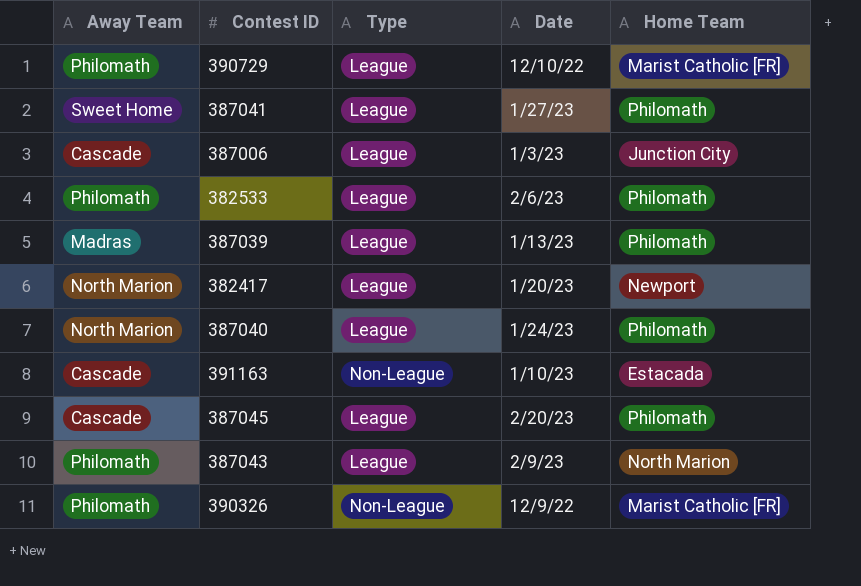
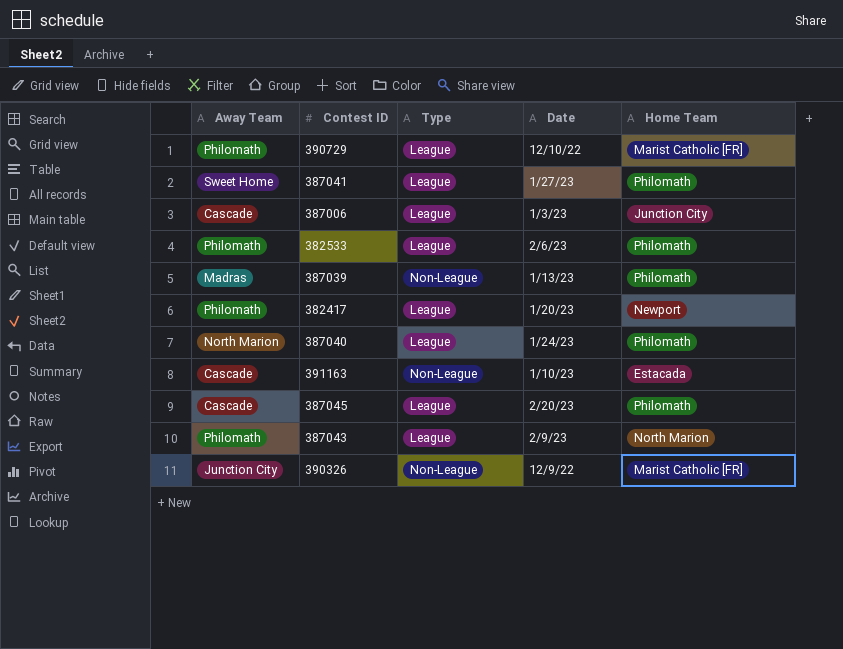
387039 | Type: League -> Non-League
382417 | Away Team: North Marion -> Philomath
390326 | Away Team: Philomath -> Junction City

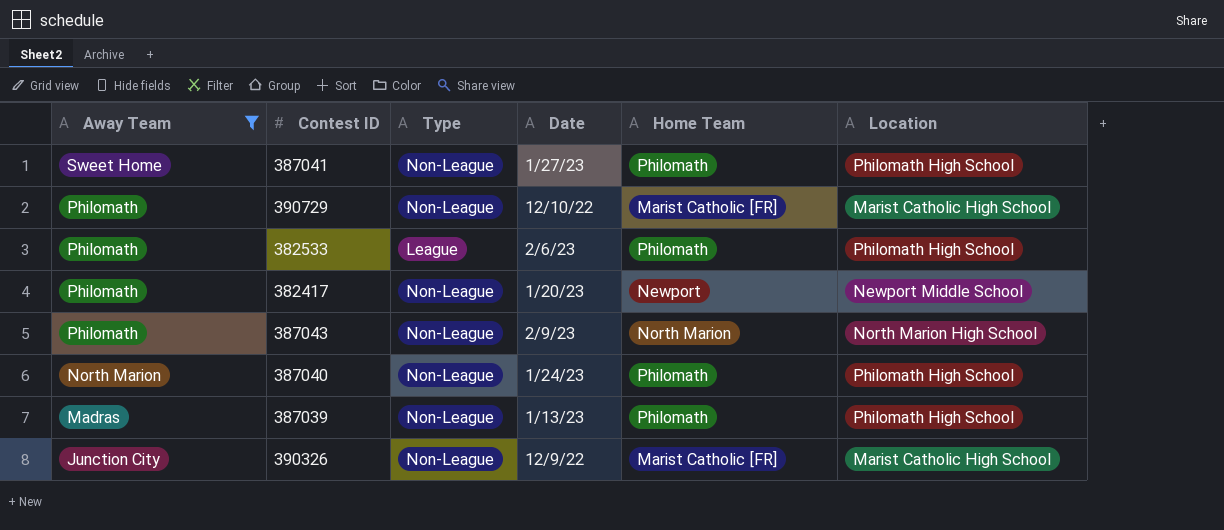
filter: none -> Away Team != Cascade
row order: none -> Away Team descending
column Location | position: none -> 6
387041 | Type: League -> Non-League
390729 | Type: League -> Non-League
382417 | Type: League -> Non-League
387043 | Type: League -> Non-League
387040 | Type: League -> Non-League

